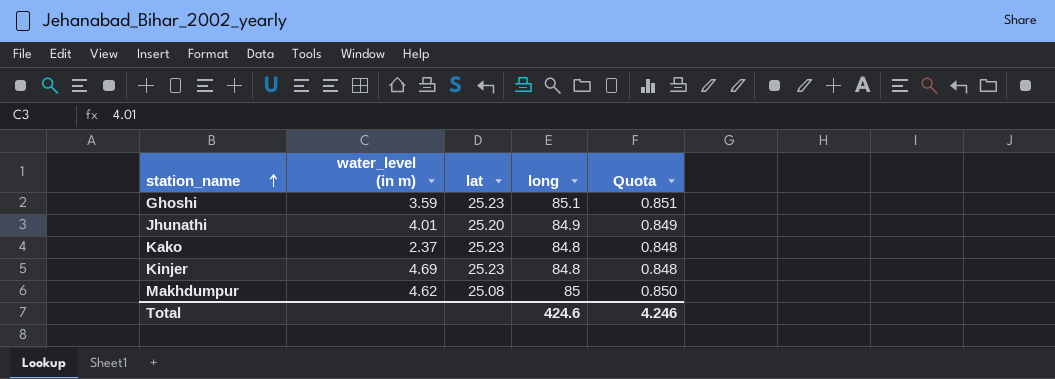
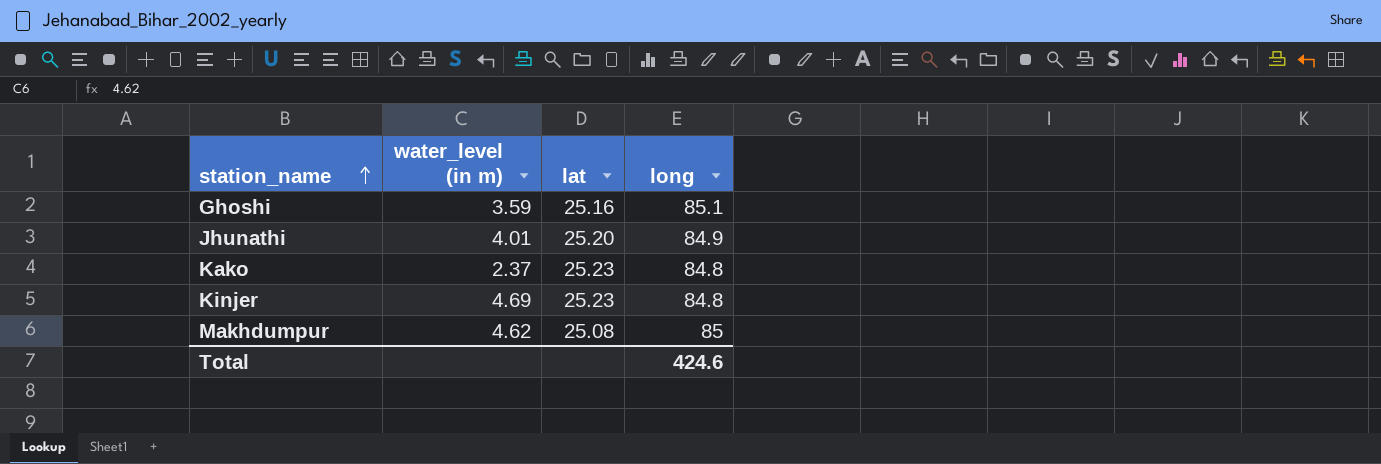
column Quota | formula: [long] * 0.01 -> none
Ghoshi | lat: 25.23 -> 25.16

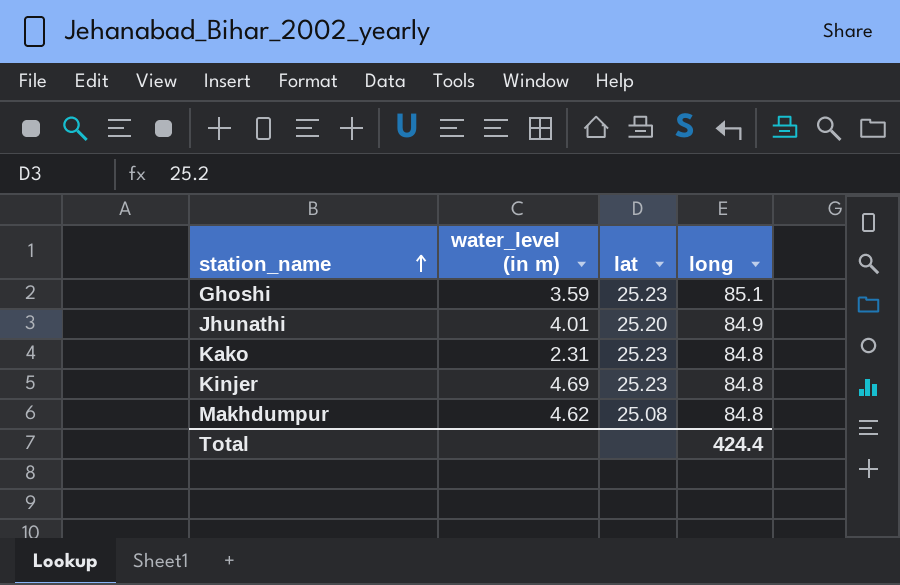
Ghoshi | lat: 25.16 -> 25.23
Kako | water_level (in m): 2.37 -> 2.31
Makhdumpur | long: 85 -> 84.8
Total | long: 424.6 -> 424.4

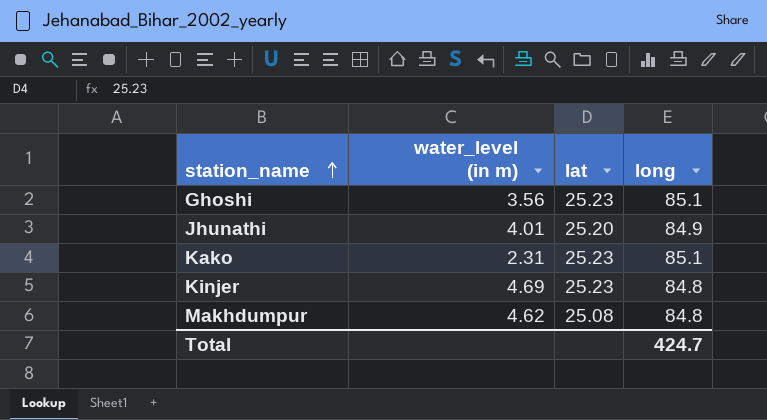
Ghoshi | water_level (in m): 3.59 -> 3.56
Kako | long: 84.8 -> 85.1
Total | long: 424.4 -> 424.7

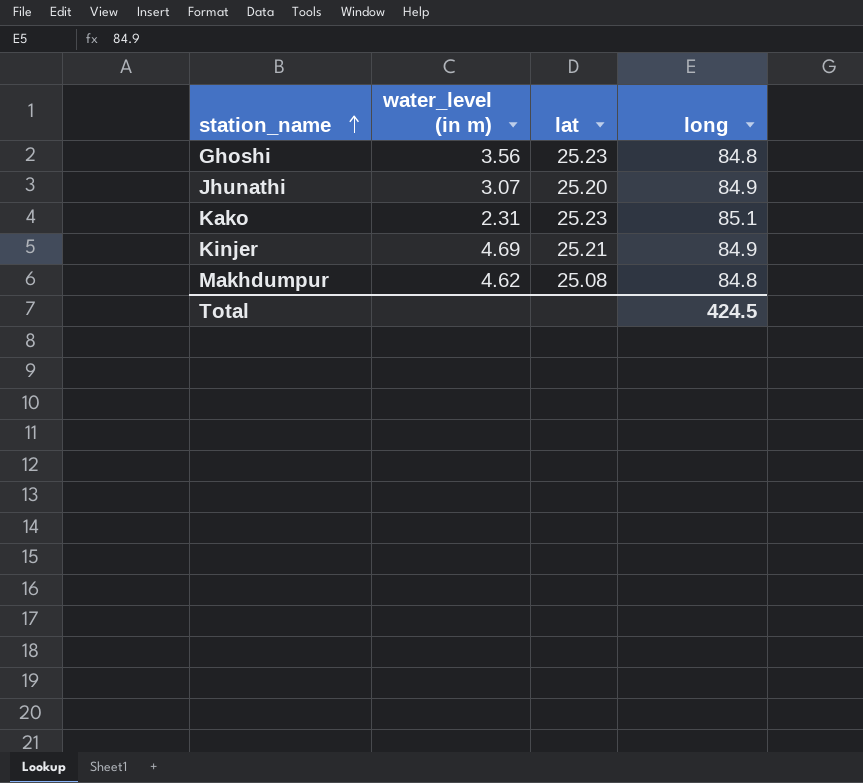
Ghoshi | long: 85.1 -> 84.8
Jhunathi | water_level (in m): 4.01 -> 3.07
Kinjer | lat: 25.23 -> 25.21
Kinjer | long: 84.8 -> 84.9
Total | long: 424.7 -> 424.5

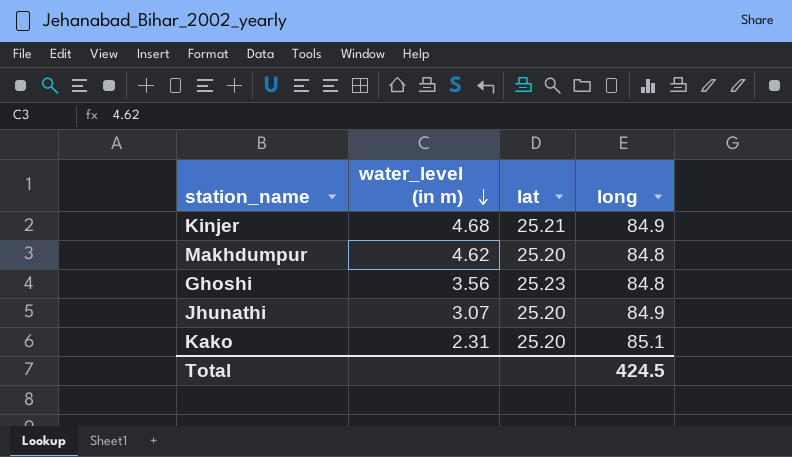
row order: station_name ascending -> water_level (in m) descending
Kinjer | water_level (in m): 4.69 -> 4.68
Makhdumpur | lat: 25.08 -> 25.20
Kako | lat: 25.23 -> 25.20

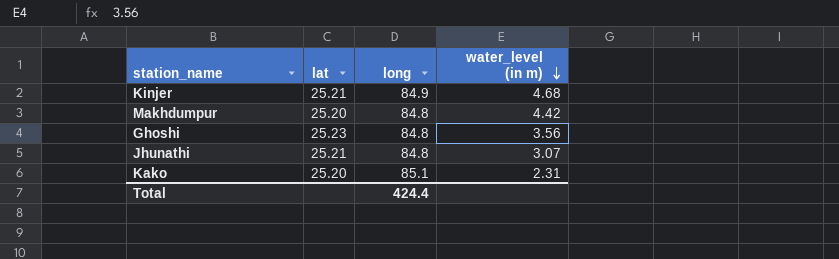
column water_level (in m) | position: 2 -> 4
Makhdumpur | water_level (in m): 4.62 -> 4.42
Jhunathi | lat: 25.20 -> 25.21
Jhunathi | long: 84.9 -> 84.8
Total | long: 424.5 -> 424.4

